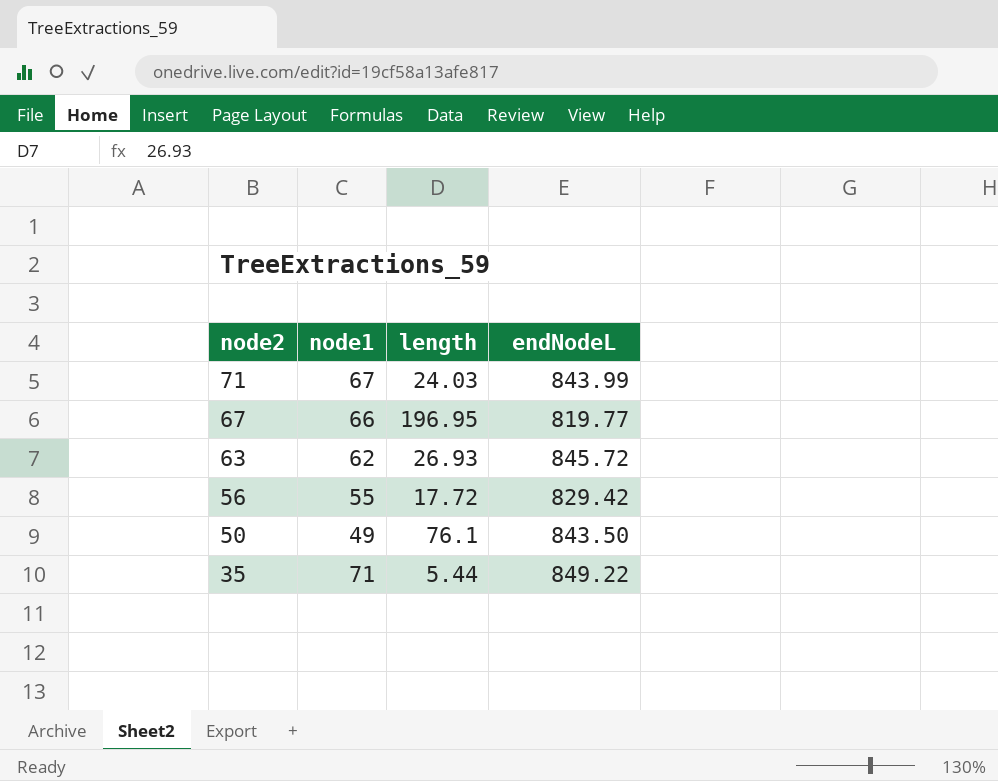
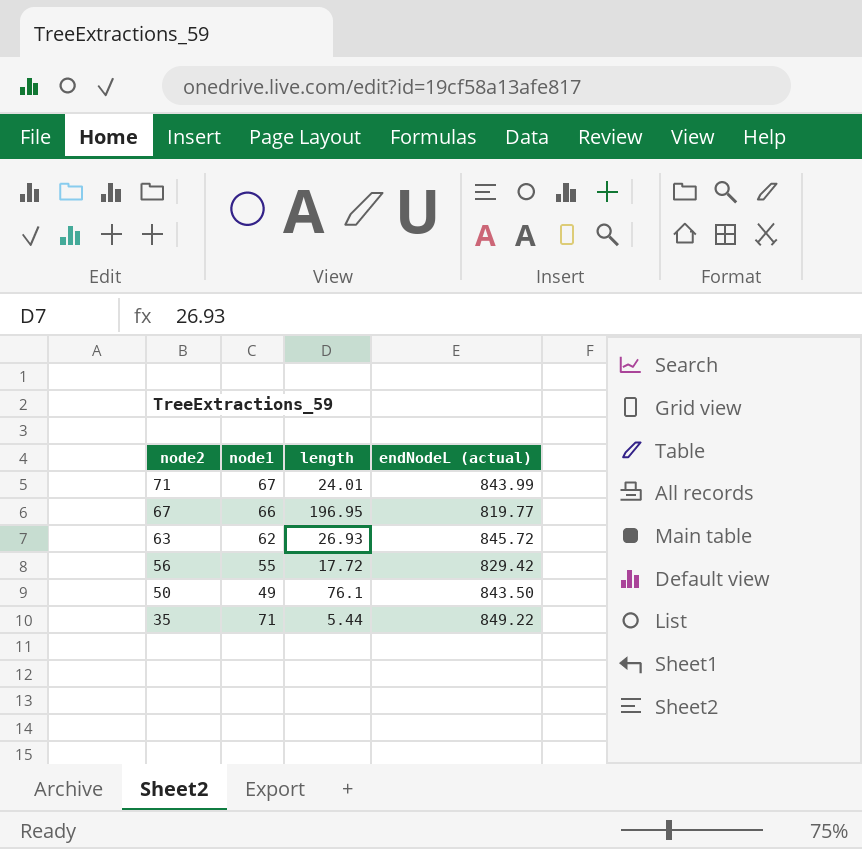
column name: endNodeL -> endNodeL (actual)
71 | length: 24.03 -> 24.01

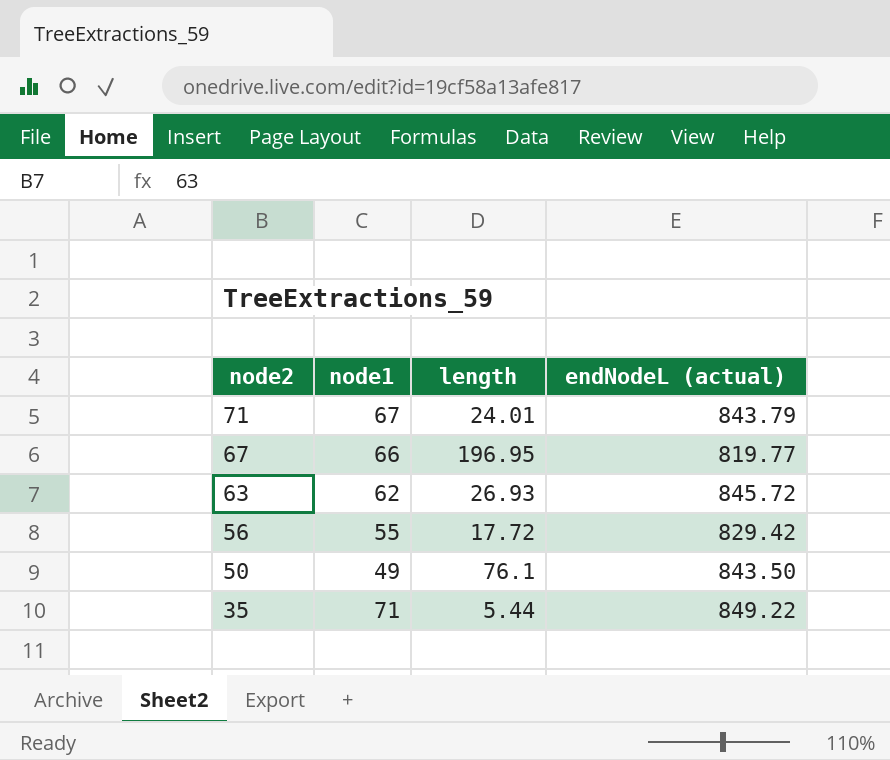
71 | endNodeL (actual): 843.99 -> 843.79

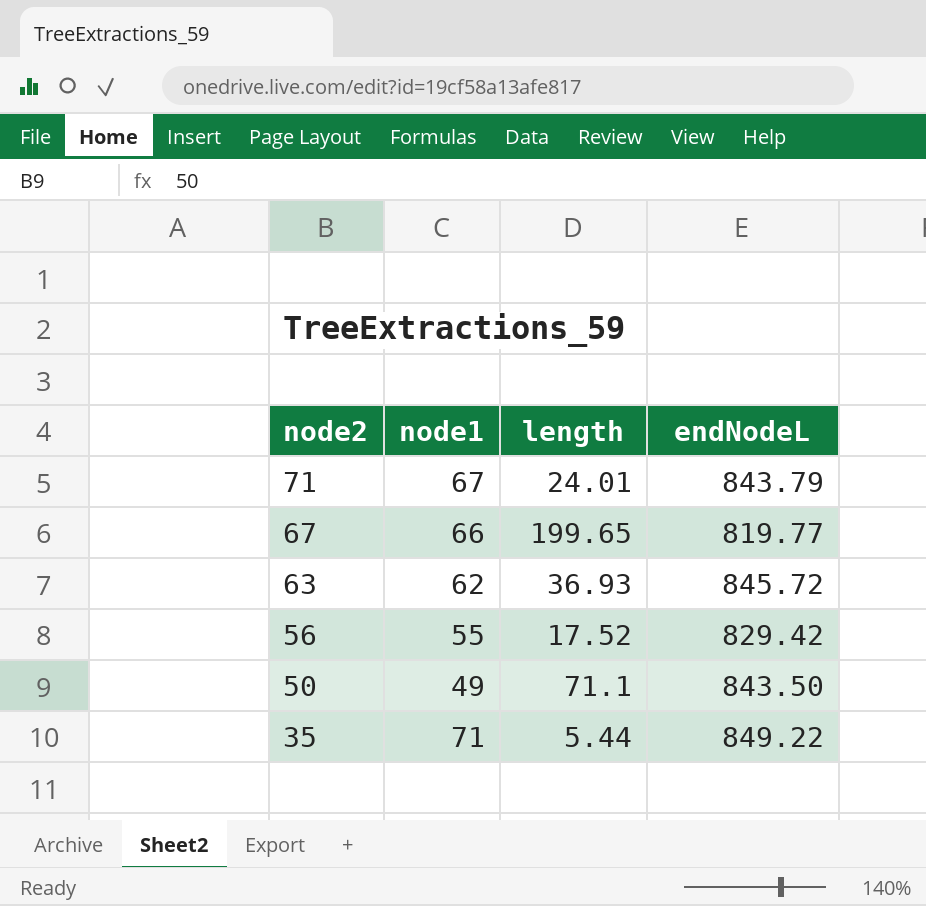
column name: endNodeL (actual) -> endNodeL
67 | length: 196.95 -> 199.65
63 | length: 26.93 -> 36.93
56 | length: 17.72 -> 17.52
50 | length: 76.1 -> 71.1

